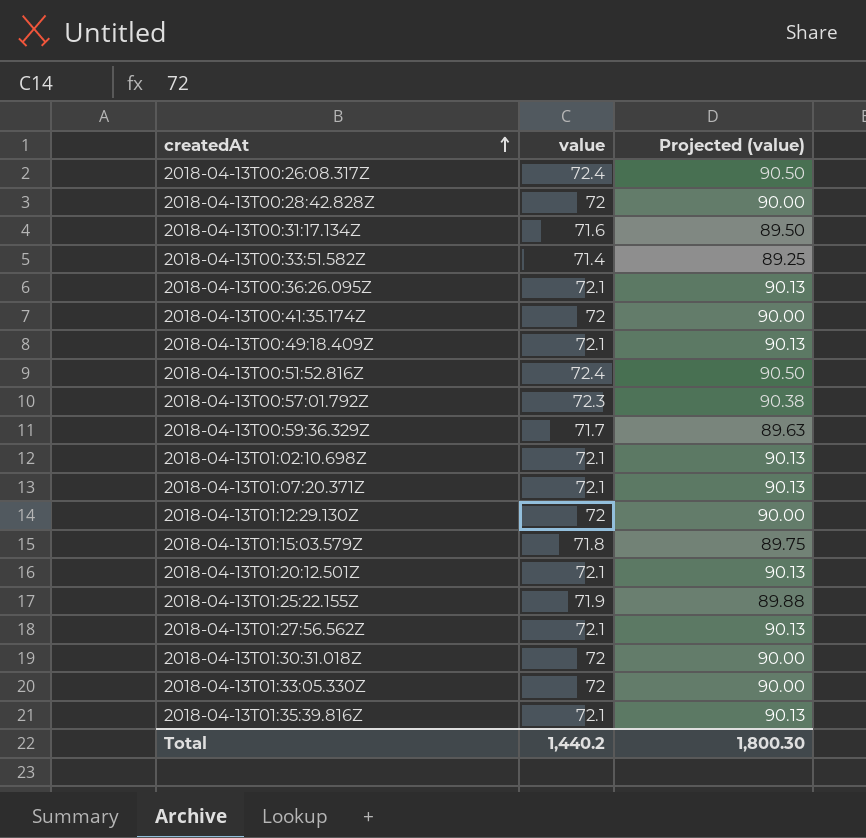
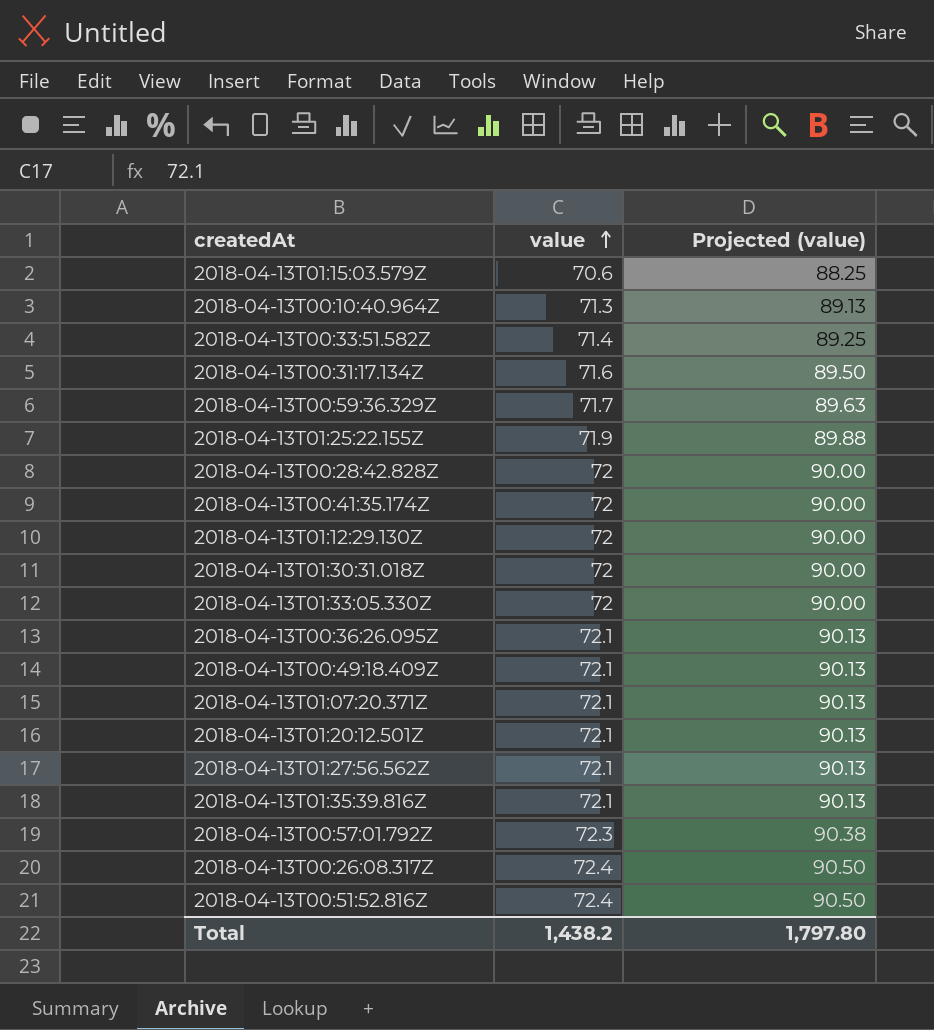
row order: createdAt ascending -> value ascending
row 2018-04-13T01:02:10.698Z: 72.1 | 90.13 -> none
2018-04-13T01:15:03.579Z | value: 71.8 -> 70.6
2018-04-13T01:15:03.579Z | Projected (value): 89.75 -> 88.25
row 2018-04-13T00:10:40.964Z: none -> 71.3 | 89.13
Total | value: 1,440.2 -> 1,438.2
Total | Projected (value): 1,800.30 -> 1,797.80

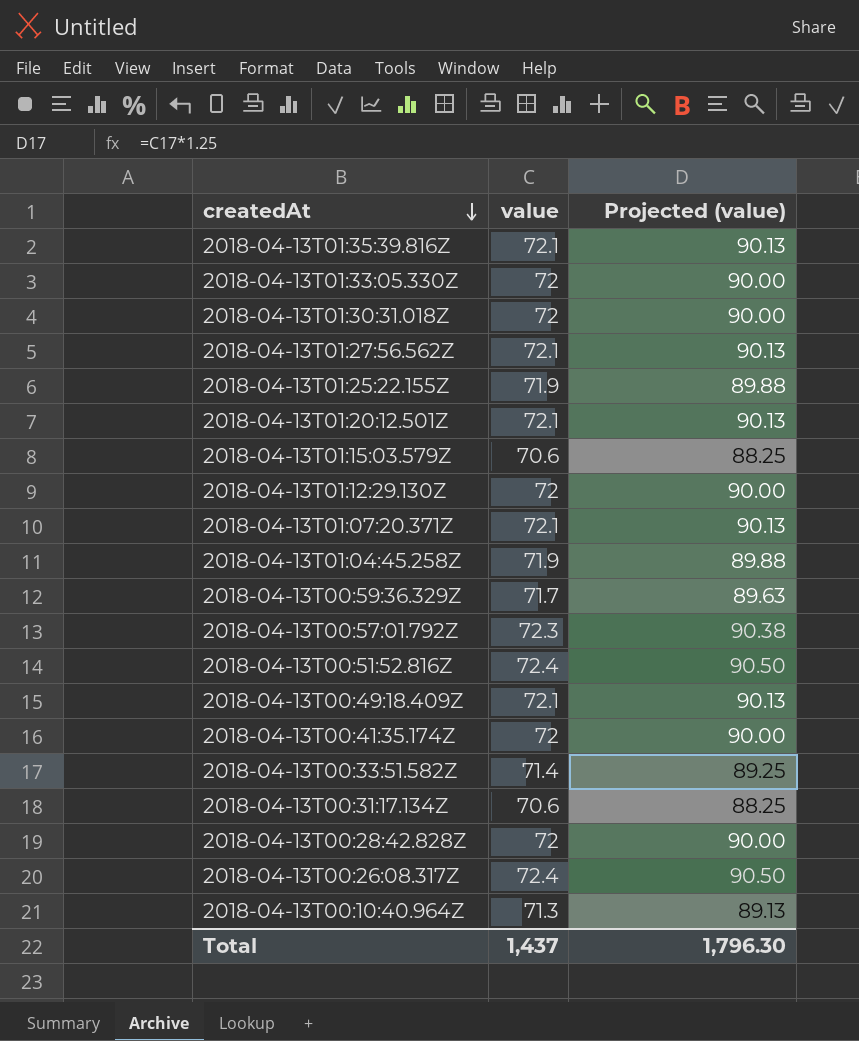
row order: value ascending -> createdAt descending
row 2018-04-13T00:36:26.095Z: 72.1 | 90.13 -> none
row 2018-04-13T01:04:45.258Z: none -> 71.9 | 89.88
2018-04-13T00:31:17.134Z | value: 71.6 -> 70.6
2018-04-13T00:31:17.134Z | Projected (value): 89.50 -> 88.25
Total | value: 1,438.2 -> 1,437
Total | Projected (value): 1,797.80 -> 1,796.30

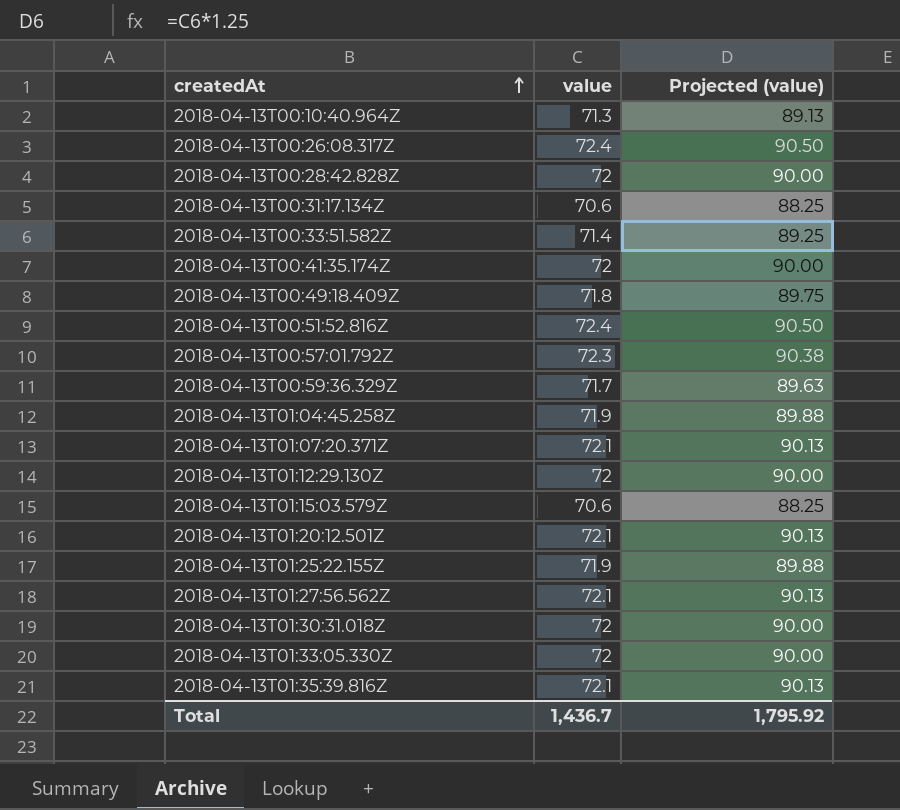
row order: createdAt descending -> createdAt ascending
2018-04-13T00:49:18.409Z | value: 72.1 -> 71.8
2018-04-13T00:49:18.409Z | Projected (value): 90.13 -> 89.75
Total | value: 1,437 -> 1,436.7
Total | Projected (value): 1,796.30 -> 1,795.92

